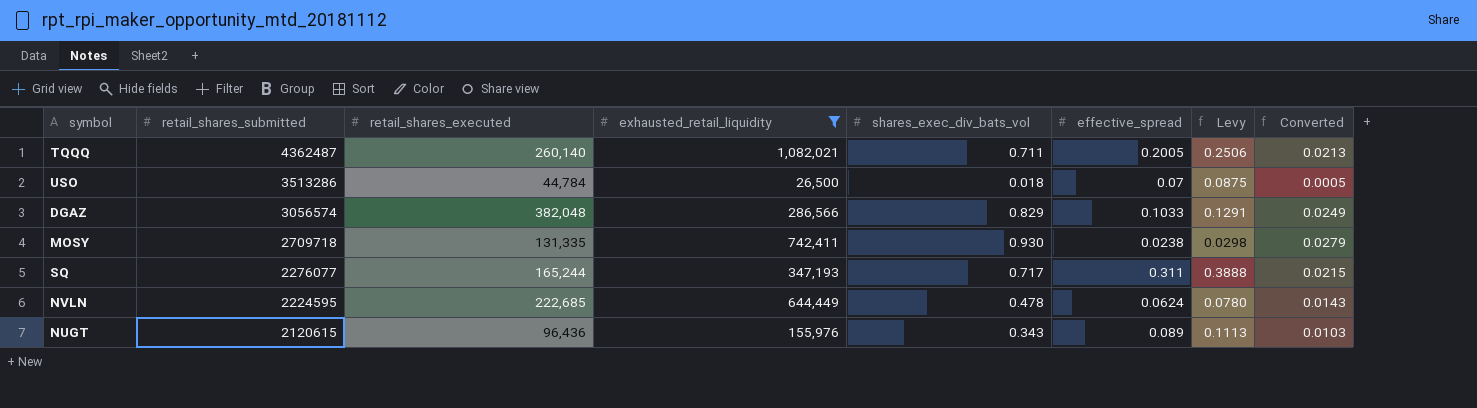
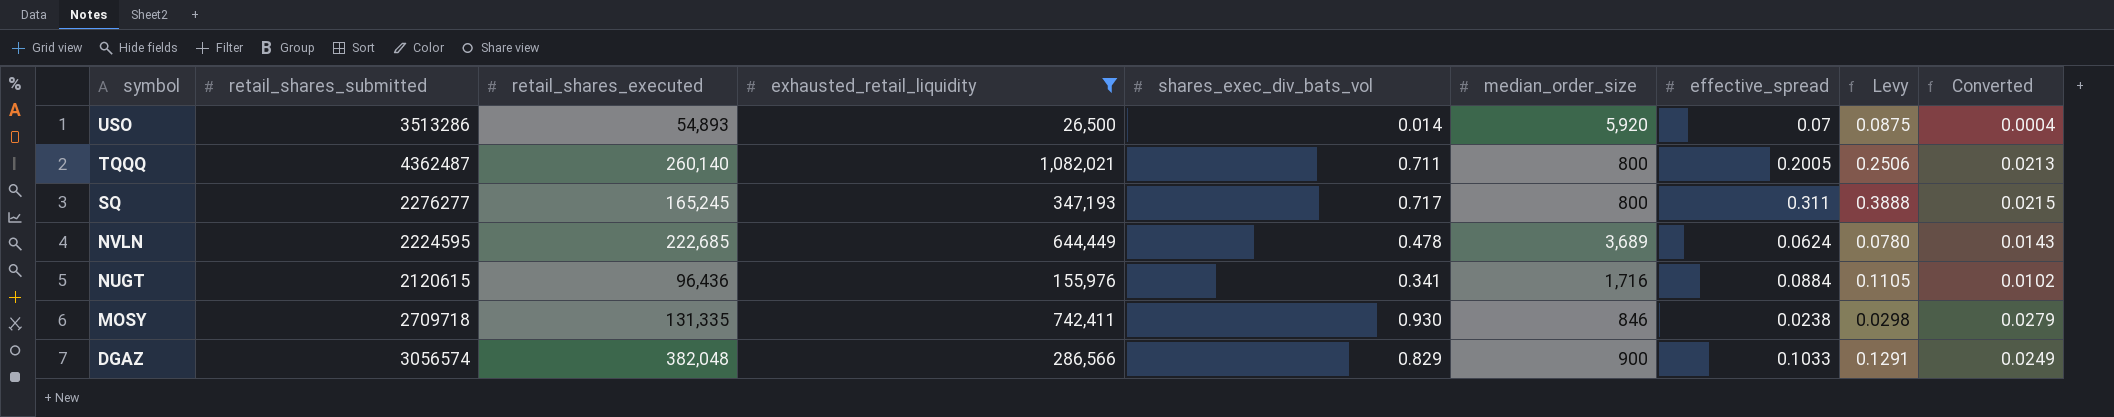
row order: retail_shares_submitted descending -> symbol descending
column median_order_size | position: none -> 6
USO | retail_shares_executed: 44,784 -> 54,893
USO | shares_exec_div_bats_vol: 0.018 -> 0.014
USO | Converted: 0.0005 -> 0.0004
SQ | retail_shares_submitted: 2276077 -> 2276277
SQ | retail_shares_executed: 165,244 -> 165,245
NUGT | shares_exec_div_bats_vol: 0.343 -> 0.341
NUGT | effective_spread: 0.089 -> 0.0884
NUGT | Levy: 0.1113 -> 0.1105
NUGT | Converted: 0.0103 -> 0.0102

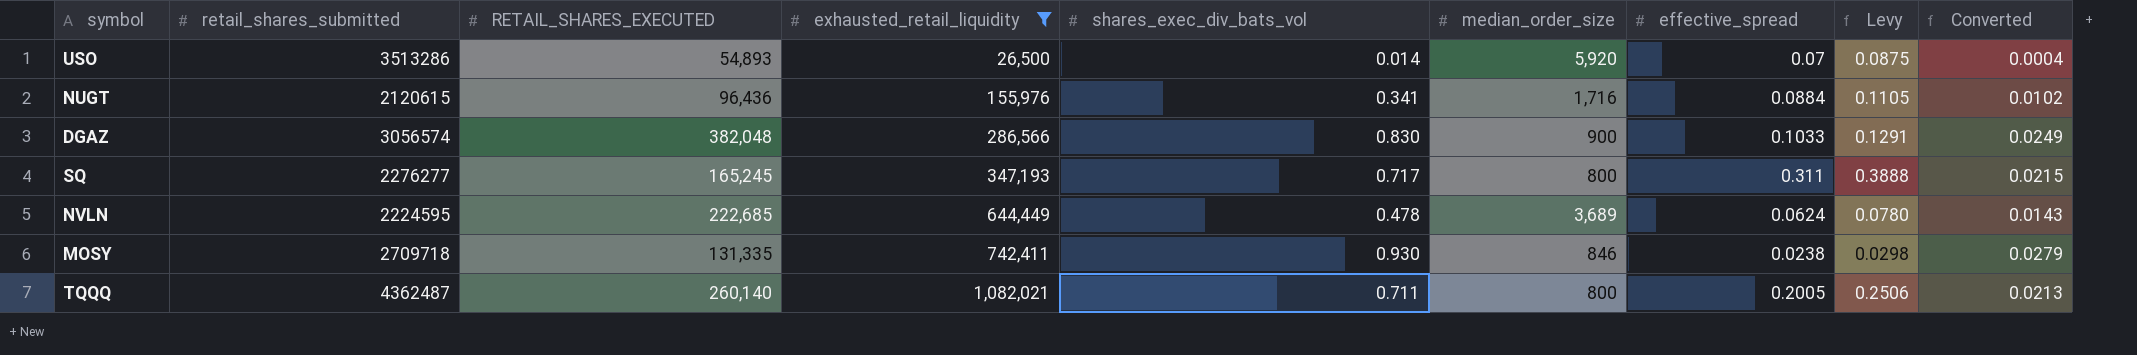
row order: symbol descending -> exhausted_retail_liquidity ascending
column name: retail_shares_executed -> RETAIL_SHARES_EXECUTED
DGAZ | shares_exec_div_bats_vol: 0.829 -> 0.830

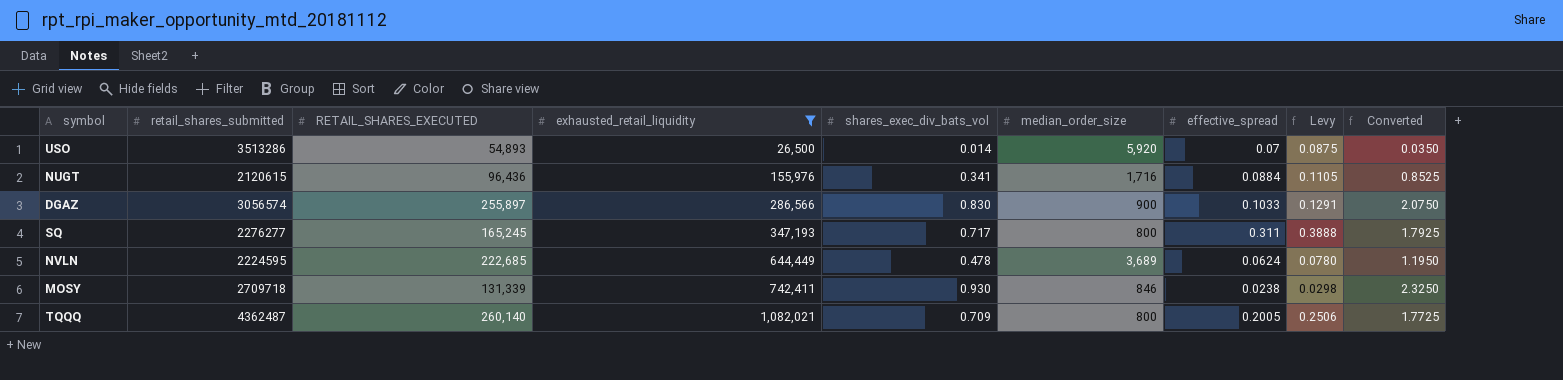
column Converted | formula: [shares_exec_div_bats_vol] * 0.03 -> [shares_exec_div_bats_vol] * 2.5
DGAZ | RETAIL_SHARES_EXECUTED: 382,048 -> 255,897
MOSY | RETAIL_SHARES_EXECUTED: 131,335 -> 131,339
TQQQ | shares_exec_div_bats_vol: 0.711 -> 0.709

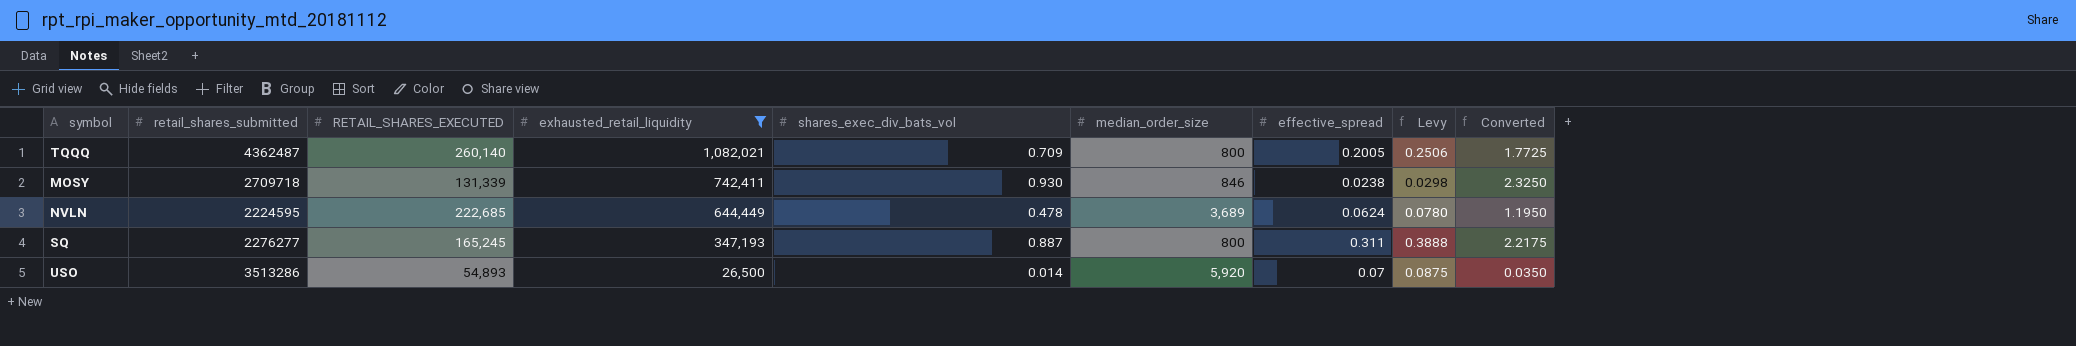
row order: exhausted_retail_liquidity ascending -> exhausted_retail_liquidity descending
row NUGT: 2120615 | 96,436 | 155,976 | 0.341 | 1,716 | 0.0884 | 0.1105 | 0.8525 -> none
row DGAZ: 3056574 | 255,897 | 286,566 | 0.830 | 900 | 0.1033 | 0.1291 | 2.0750 -> none
SQ | shares_exec_div_bats_vol: 0.717 -> 0.887
SQ | Converted: 1.7925 -> 2.2175

